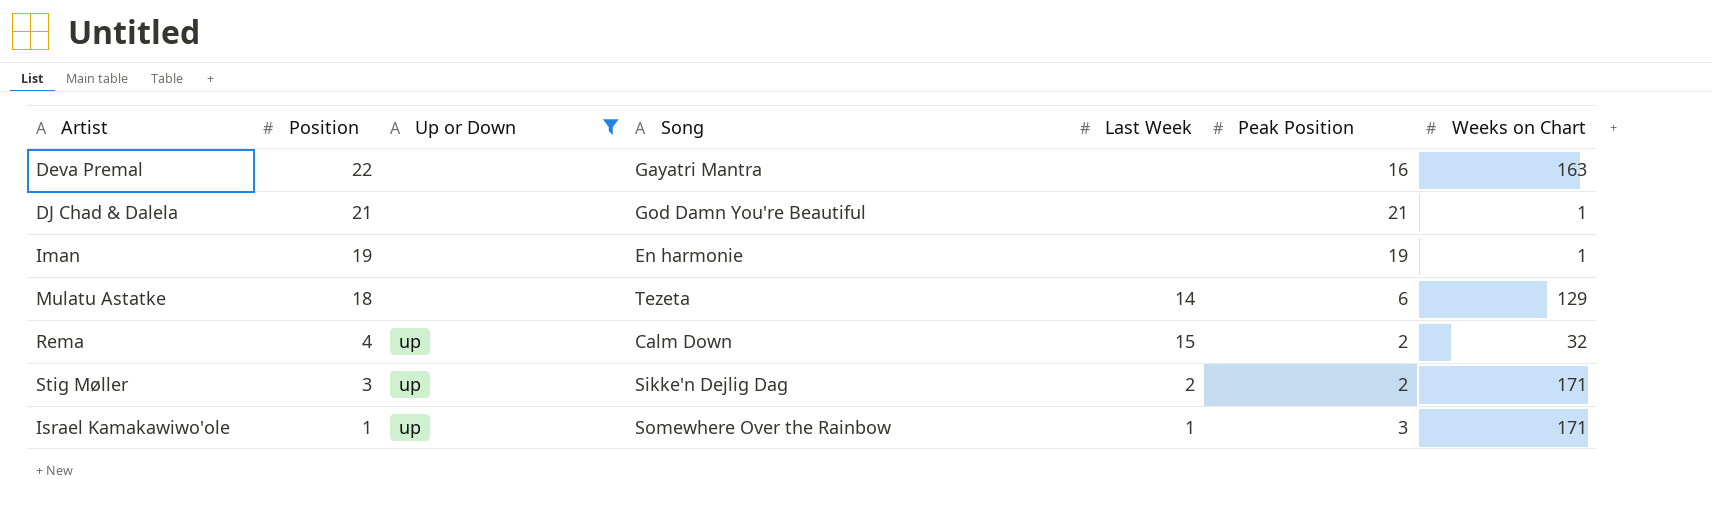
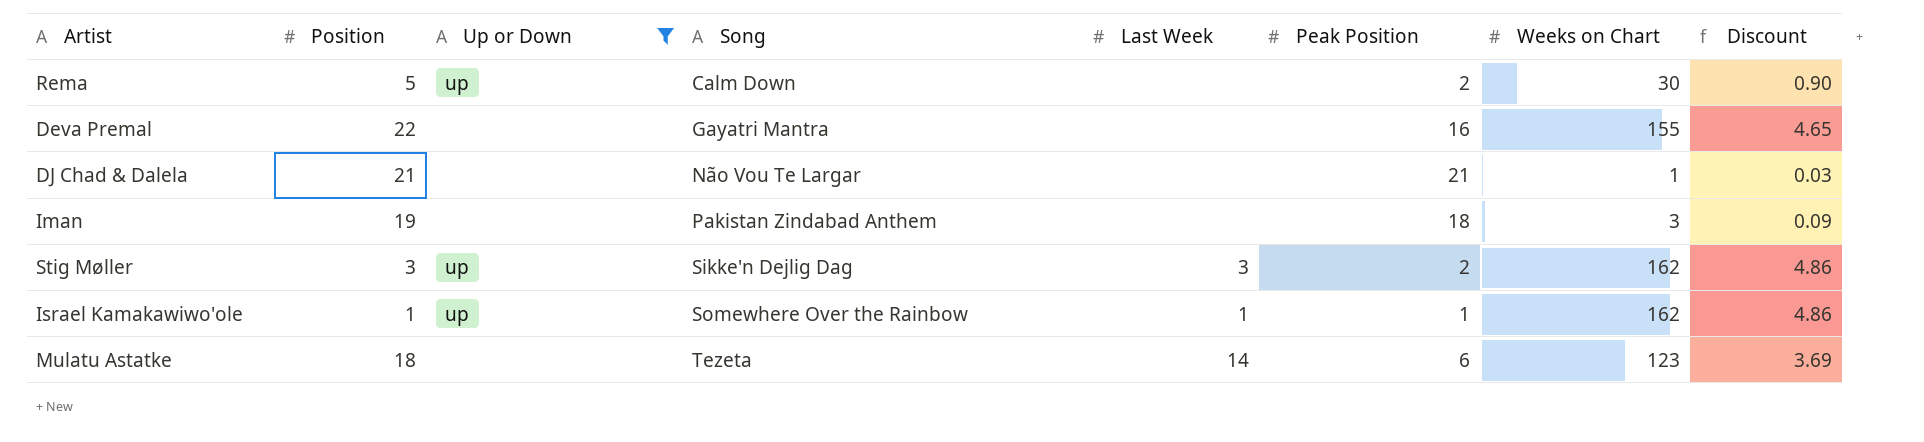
row order: Position descending -> Song ascending
column Discount | formula: none -> [Weeks on Chart] * 0.03
Rema | Position: 4 -> 5
Rema | Last Week: 15 -> none
Rema | Weeks on Chart: 32 -> 30
Deva Premal | Weeks on Chart: 163 -> 155
DJ Chad & Dalela | Song: God Damn You're Beautiful -> Não Vou Te Largar
Iman | Song: En harmonie -> Pakistan Zindabad Anthem
Iman | Peak Position: 19 -> 18
Iman | Weeks on Chart: 1 -> 3
Stig Møller | Last Week: 2 -> 3
Stig Møller | Weeks on Chart: 171 -> 162
Israel Kamakawiwo'ole | Peak Position: 3 -> 1
Israel Kamakawiwo'ole | Weeks on Chart: 171 -> 162
Mulatu Astatke | Weeks on Chart: 129 -> 123

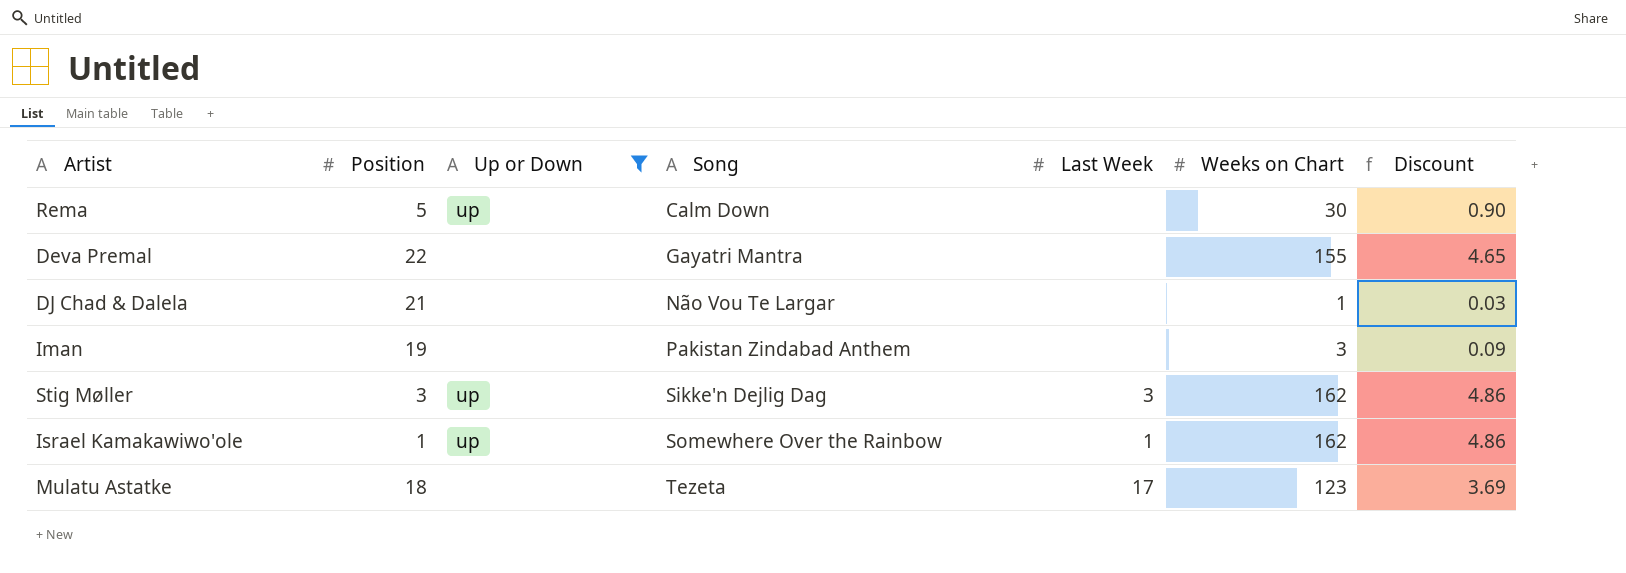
column Peak Position | position: 6 -> none
Mulatu Astatke | Last Week: 14 -> 17

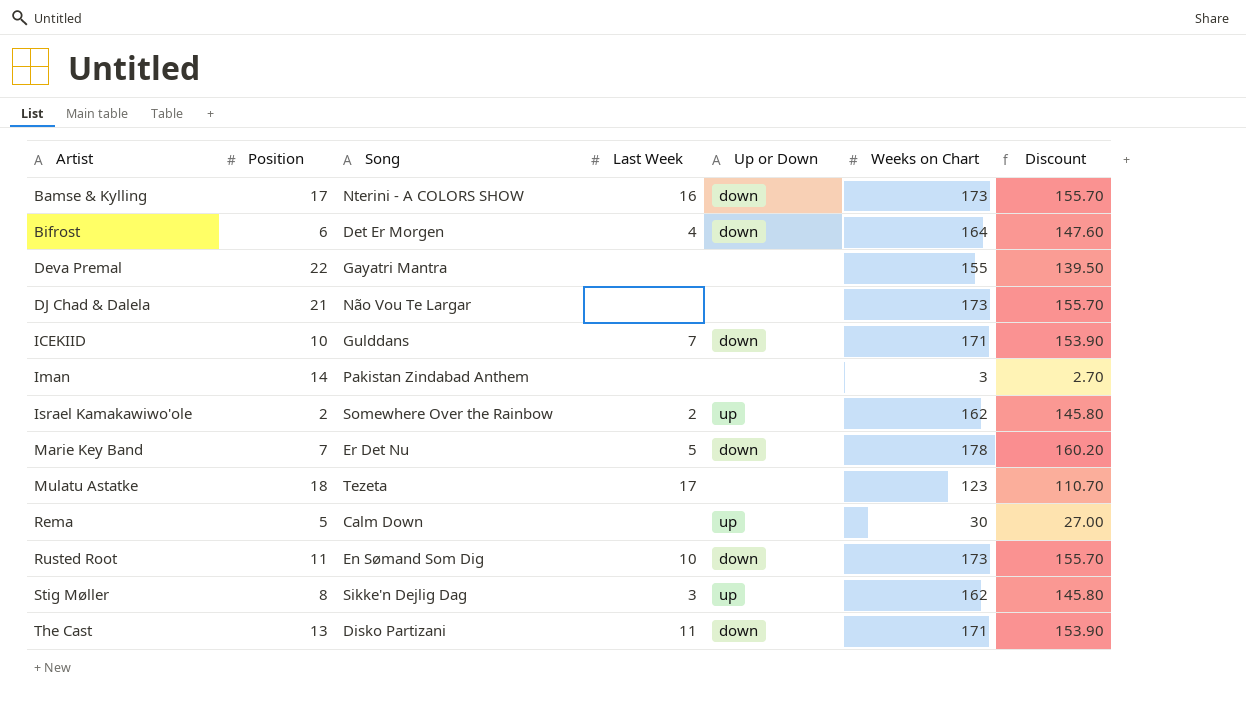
filter: Up or Down != down -> none
row order: Song ascending -> Artist ascending
column Up or Down | position: 3 -> 5
column Discount | formula: [Weeks on Chart] * 0.03 -> [Weeks on Chart] * 0.9
DJ Chad & Dalela | Weeks on Chart: 1 -> 173
Iman | Position: 19 -> 14
Israel Kamakawiwo'ole | Position: 1 -> 2
Israel Kamakawiwo'ole | Last Week: 1 -> 2
Stig Møller | Position: 3 -> 8

